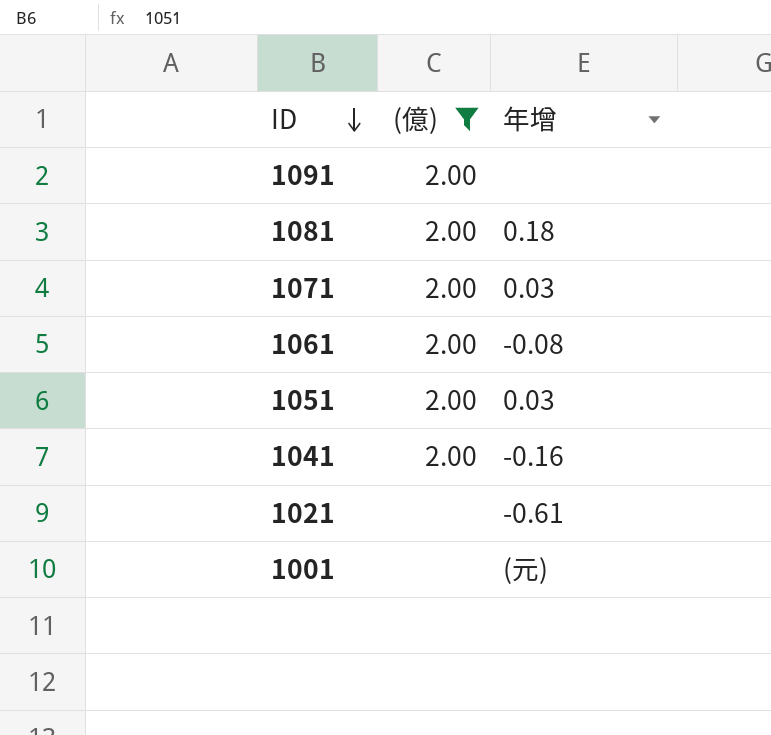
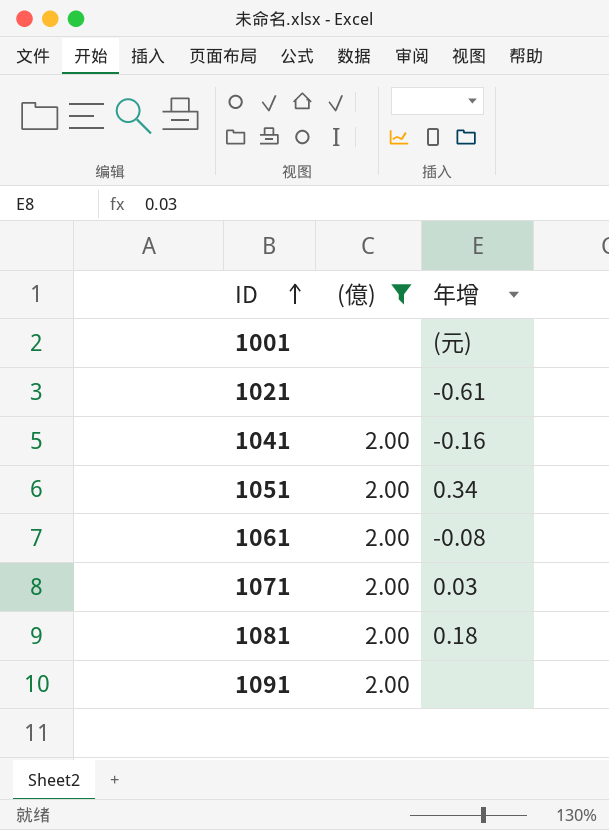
row order: ID descending -> ID ascending
1051 | 年增: 0.03 -> 0.34

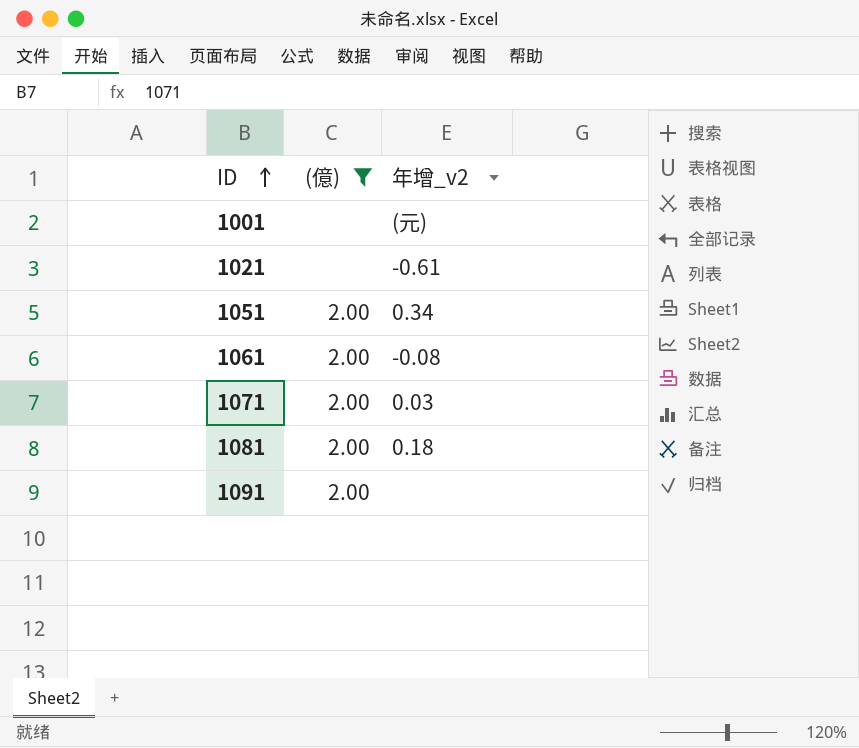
column name: 年增 -> 年增_v2
row 1041: 2.00 | -0.16 -> none

